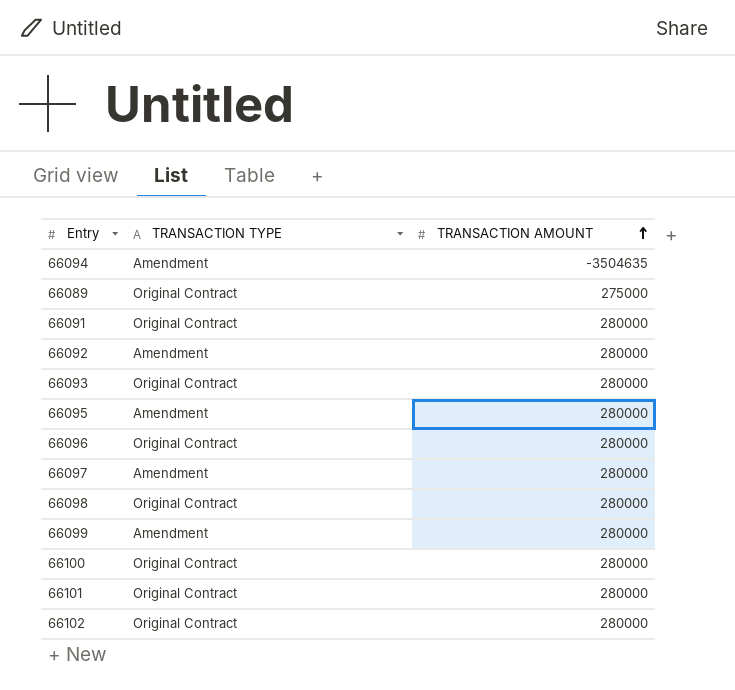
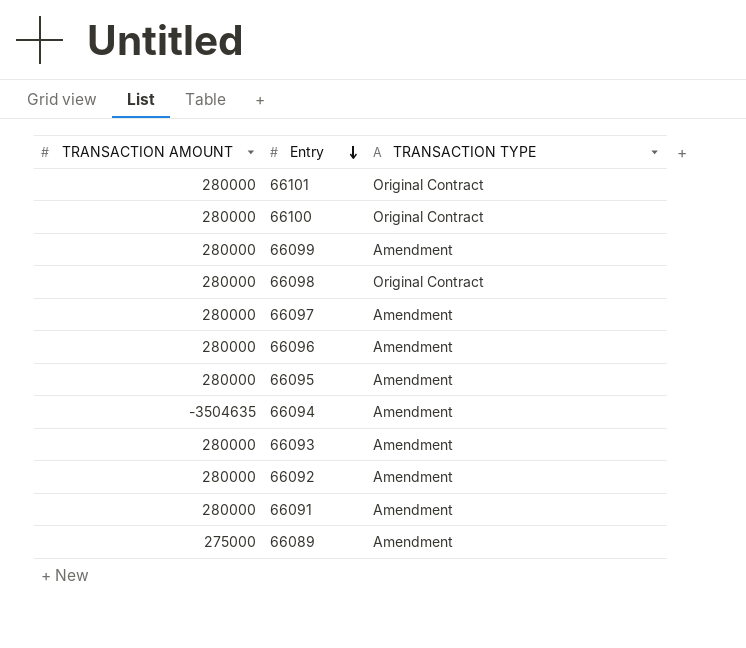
row order: TRANSACTION AMOUNT ascending -> Entry descending
column TRANSACTION AMOUNT | position: 3 -> 1
row 66102: Original Contract | 280000 -> none
66096 | TRANSACTION TYPE: Original Contract -> Amendment
66093 | TRANSACTION TYPE: Original Contract -> Amendment
66091 | TRANSACTION TYPE: Original Contract -> Amendment
66089 | TRANSACTION TYPE: Original Contract -> Amendment

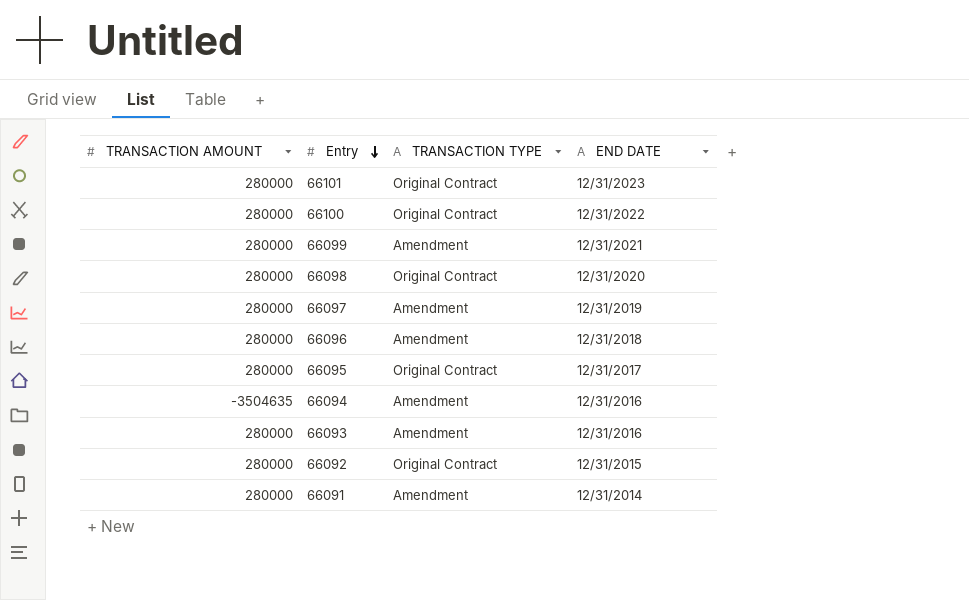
column END DATE | position: none -> 4
row 66089: 275000 | Amendment -> none
66095 | TRANSACTION TYPE: Amendment -> Original Contract
66092 | TRANSACTION TYPE: Amendment -> Original Contract

